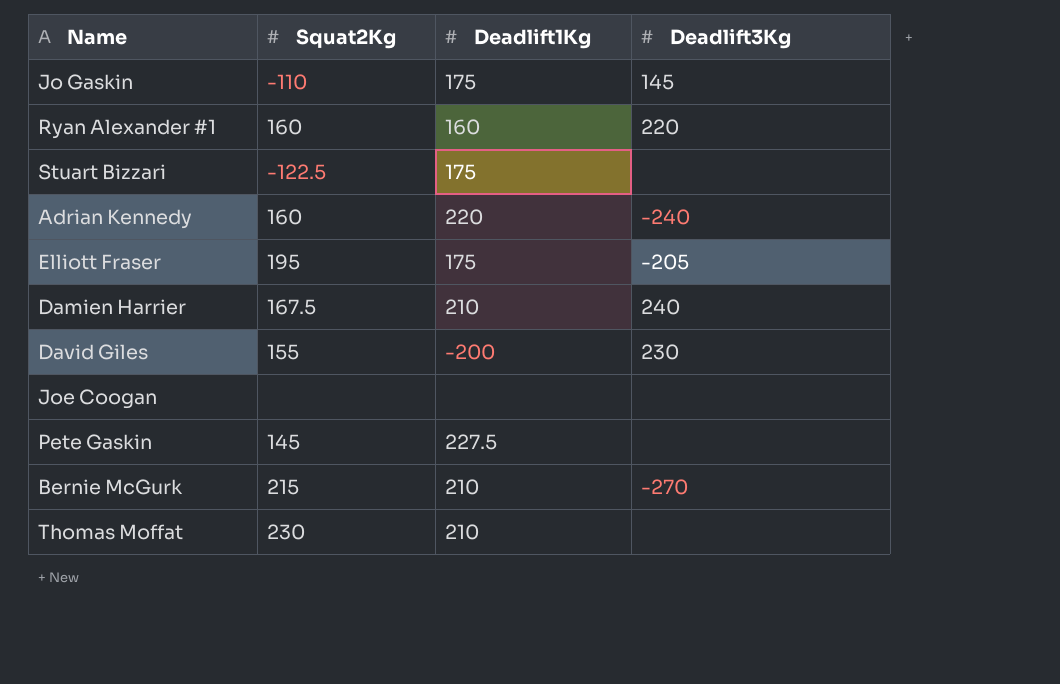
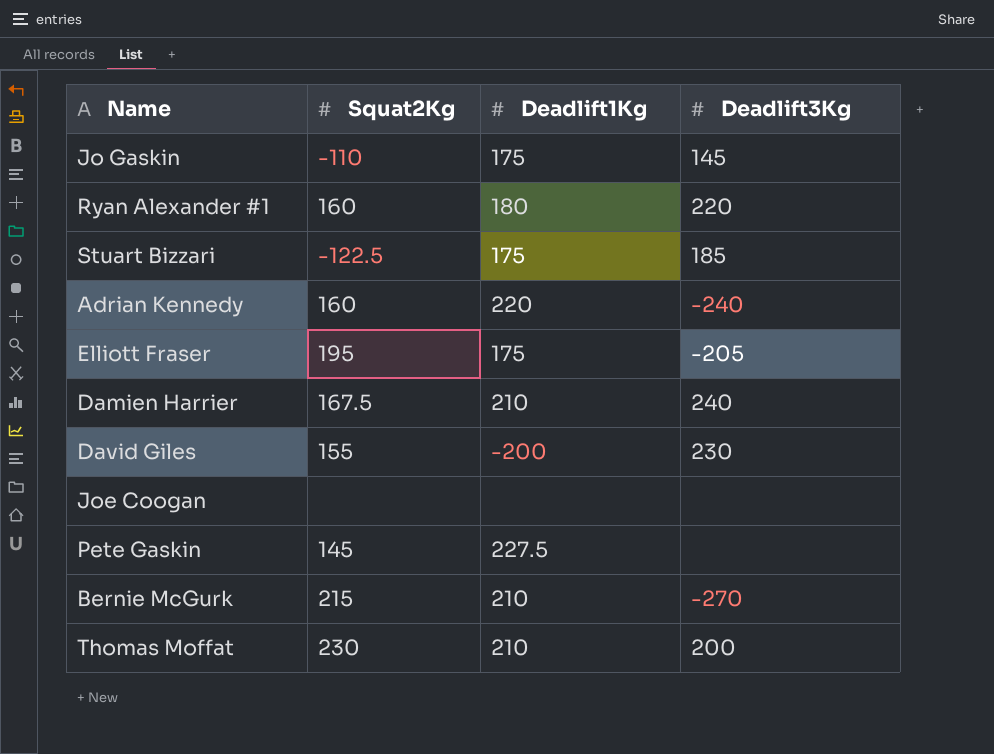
Ryan Alexander #1 | Deadlift1Kg: 160 -> 180
Stuart Bizzari | Deadlift3Kg: none -> 185
Thomas Moffat | Deadlift3Kg: none -> 200

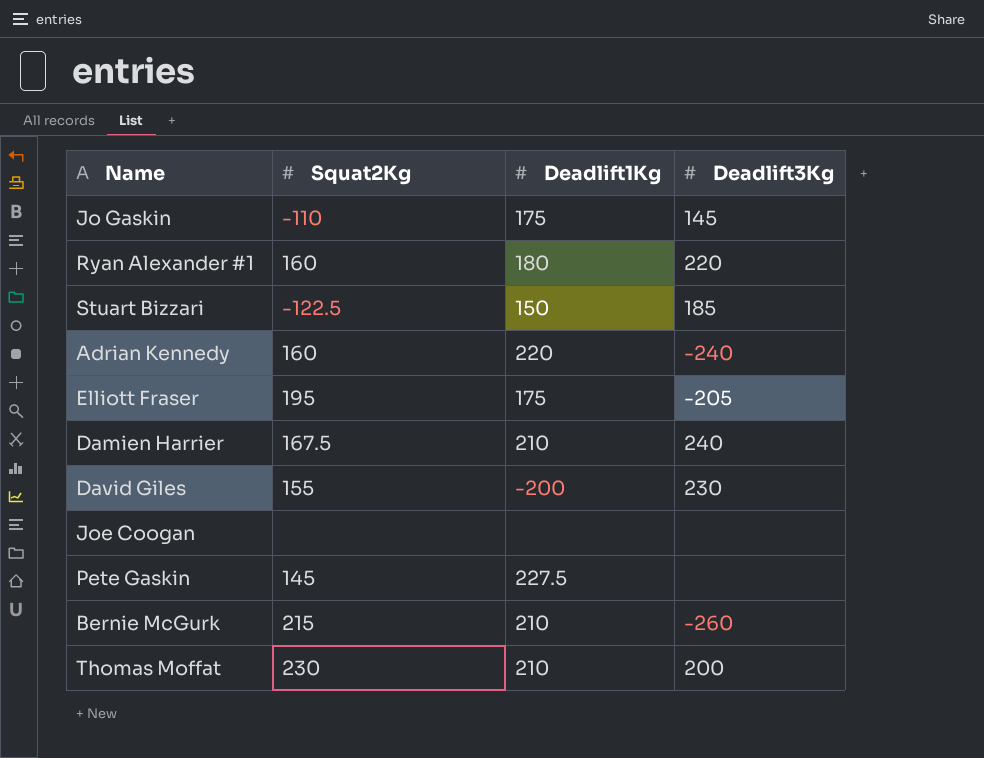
Stuart Bizzari | Deadlift1Kg: 175 -> 150
Bernie McGurk | Deadlift3Kg: -270 -> -260

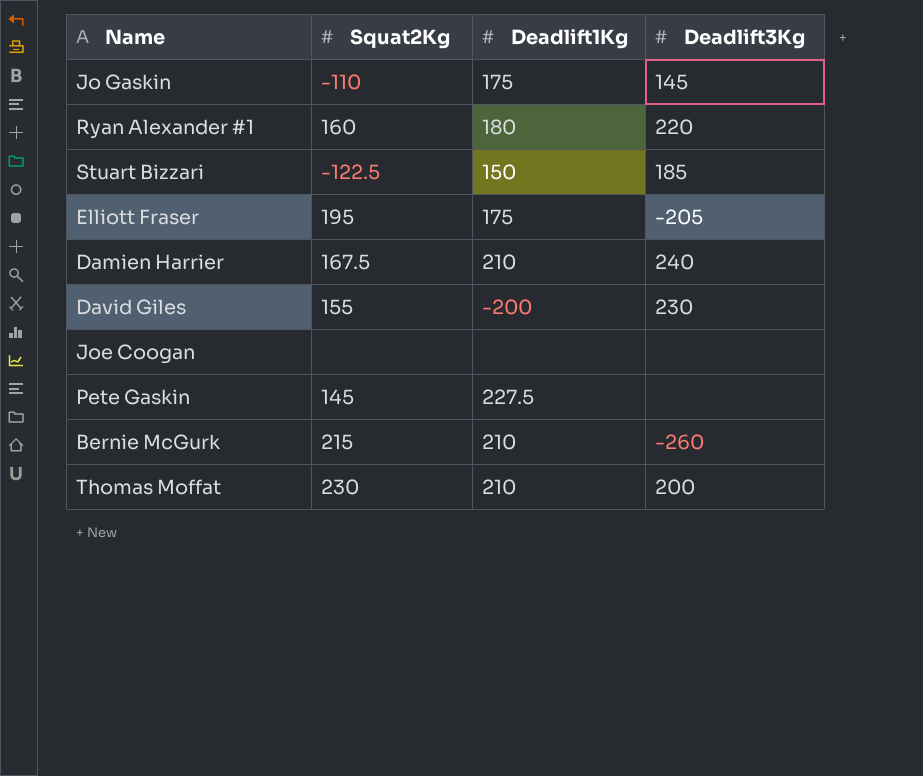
row Adrian Kennedy: 160 | 220 | -240 -> none

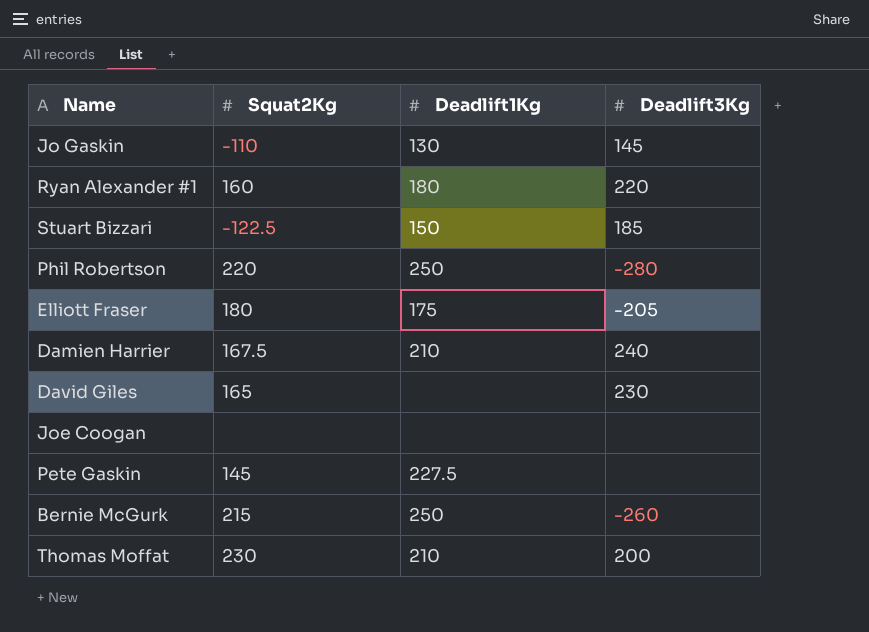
Jo Gaskin | Deadlift1Kg: 175 -> 130
row Phil Robertson: none -> 220 | 250 | -280
Elliott Fraser | Squat2Kg: 195 -> 180
David Giles | Squat2Kg: 155 -> 165
David Giles | Deadlift1Kg: -200 -> none
Bernie McGurk | Deadlift1Kg: 210 -> 250

